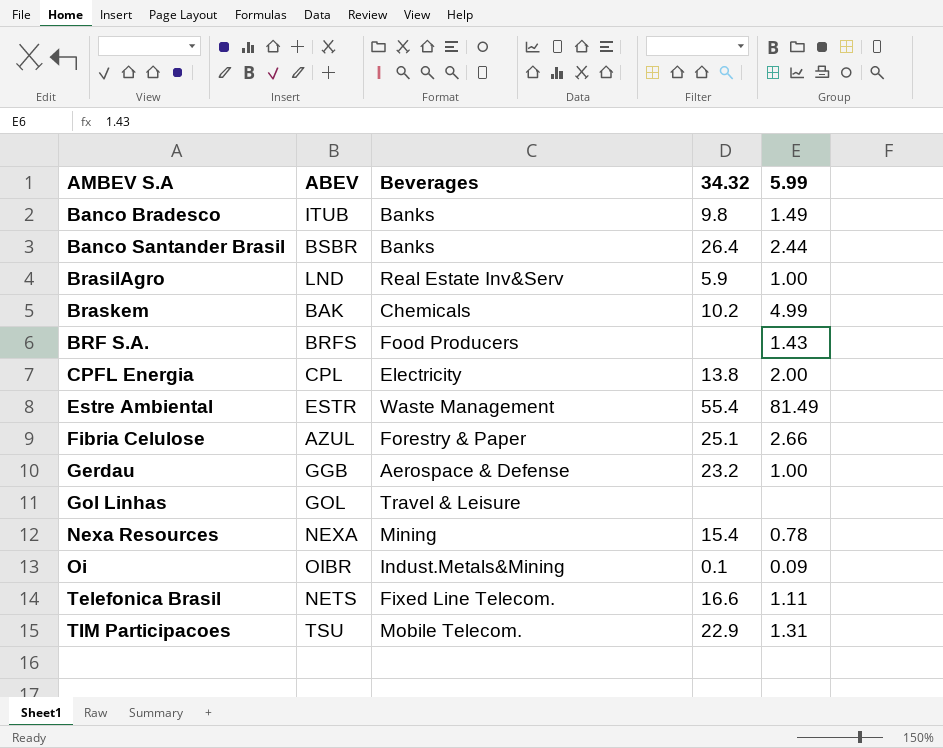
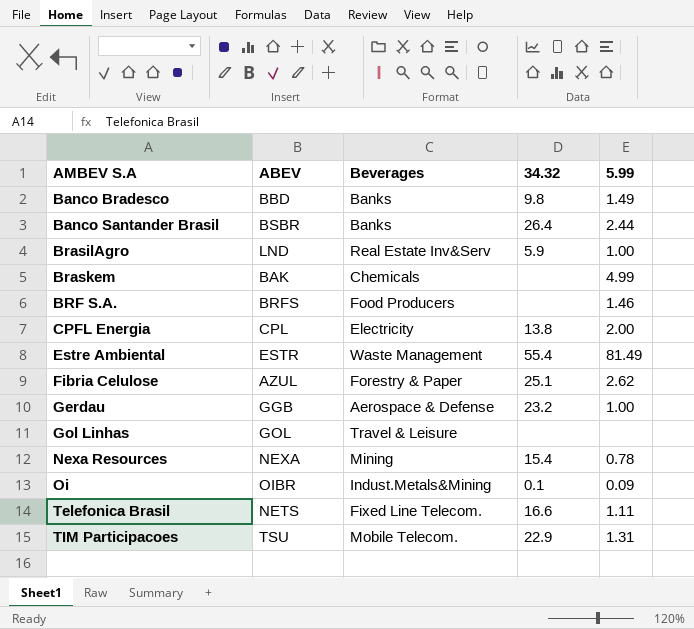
Banco Bradesco | ABEV: ITUB -> BBD
Braskem | 34.32: 10.2 -> none
BRF S.A. | 5.99: 1.43 -> 1.46
Fibria Celulose | 5.99: 2.66 -> 2.62

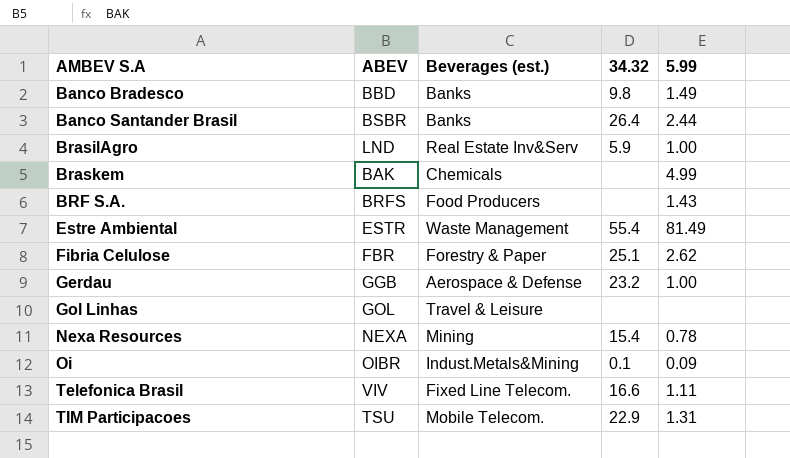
column name: Beverages -> Beverages (est.)
row CPFL Energia: CPL | Electricity | 13.8 | 2.00 -> none
BRF S.A. | 5.99: 1.46 -> 1.43
Fibria Celulose | ABEV: AZUL -> FBR
Telefonica Brasil | ABEV: NETS -> VIV

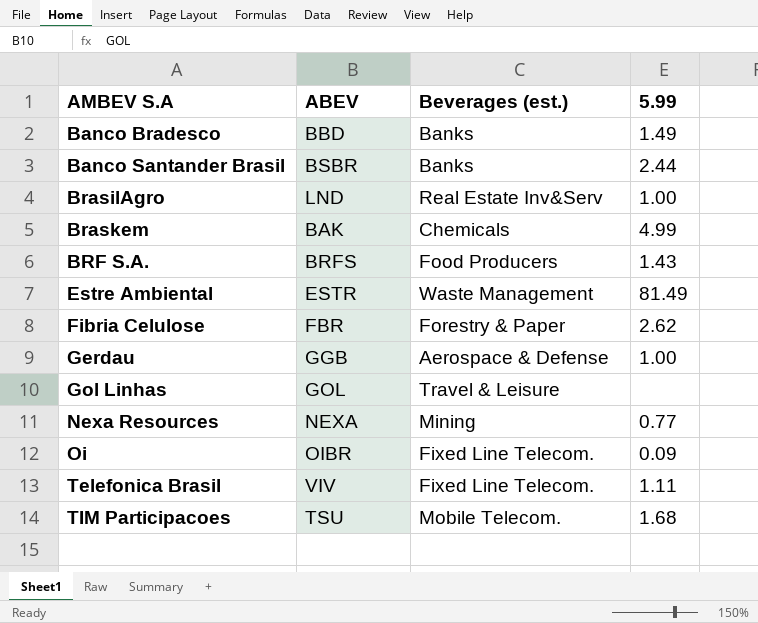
column 34.32 | position: 4 -> none
Nexa Resources | 5.99: 0.78 -> 0.77
Oi | Beverages (est.): Indust.Metals&Mining -> Fixed Line Telecom.
TIM Participacoes | 5.99: 1.31 -> 1.68

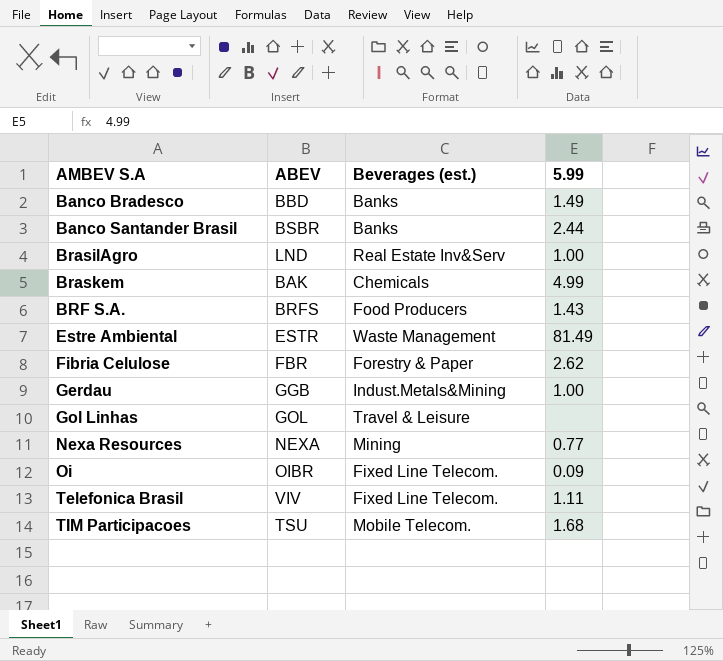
Gerdau | Beverages (est.): Aerospace & Defense -> Indust.Metals&Mining

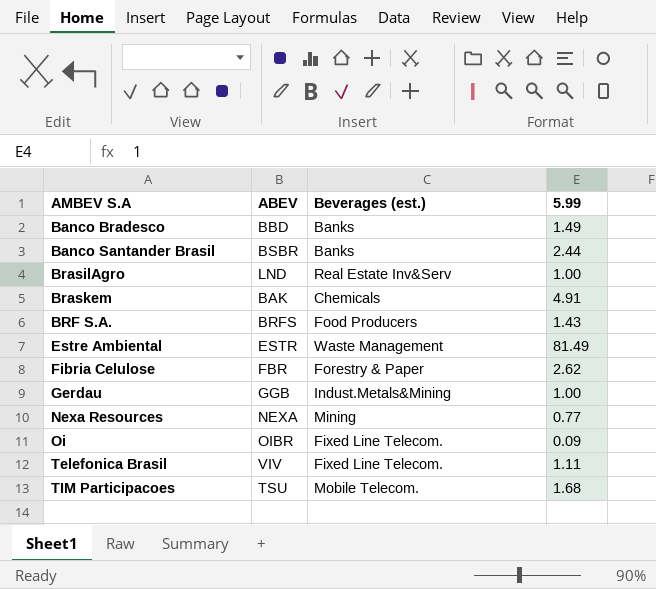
row Gol Linhas: GOL | Travel & Leisure | none -> none
Braskem | 5.99: 4.99 -> 4.91

